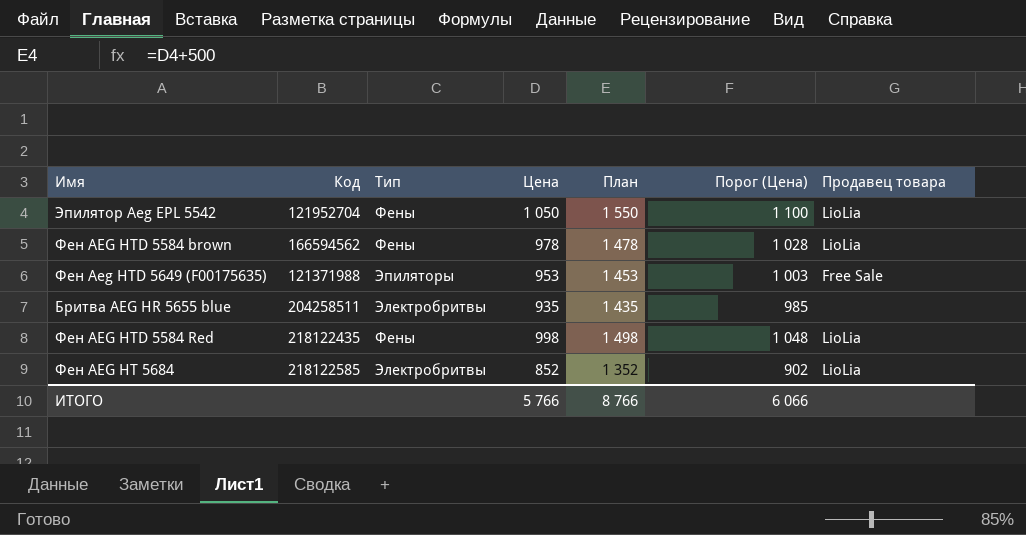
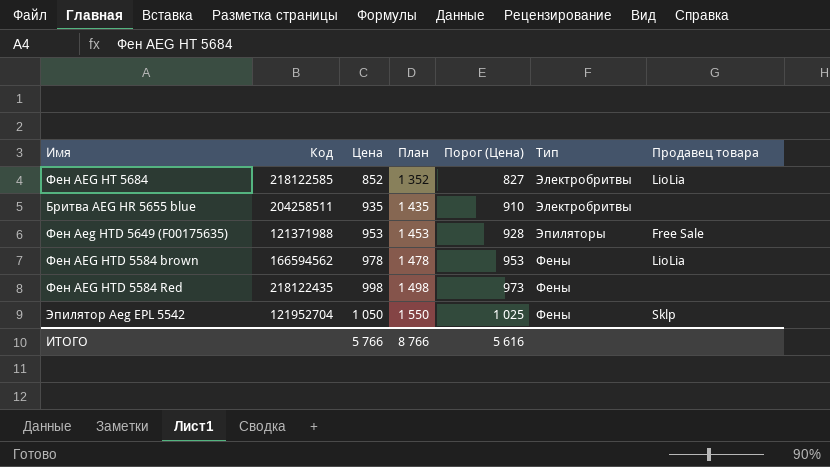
row order: none -> Цена ascending
column Порог (Цена) | formula: [Цена] + 50 -> [Цена] - 25
column Тип | position: 3 -> 6
Фен AEG HTD 5584 Red | Продавец товара: LioLia -> none
Эпилятор Aeg EPL 5542 | Продавец товара: LioLia -> Sklp
ИТОГО | Порог (Цена): 6 066 -> 5 616

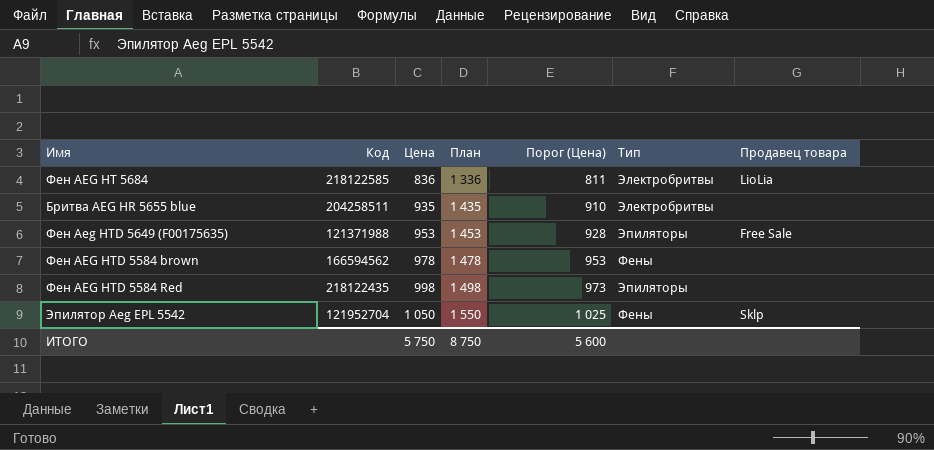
Фен AEG HT 5684 | Цена: 852 -> 836
Фен AEG HT 5684 | План: 1 352 -> 1 336
Фен AEG HT 5684 | Порог (Цена): 827 -> 811
Фен AEG HTD 5584 brown | Продавец товара: LioLia -> none
Фен AEG HTD 5584 Red | Тип: Фены -> Эпиляторы
ИТОГО | Цена: 5 766 -> 5 750
ИТОГО | План: 8 766 -> 8 750
ИТОГО | Порог (Цена): 5 616 -> 5 600

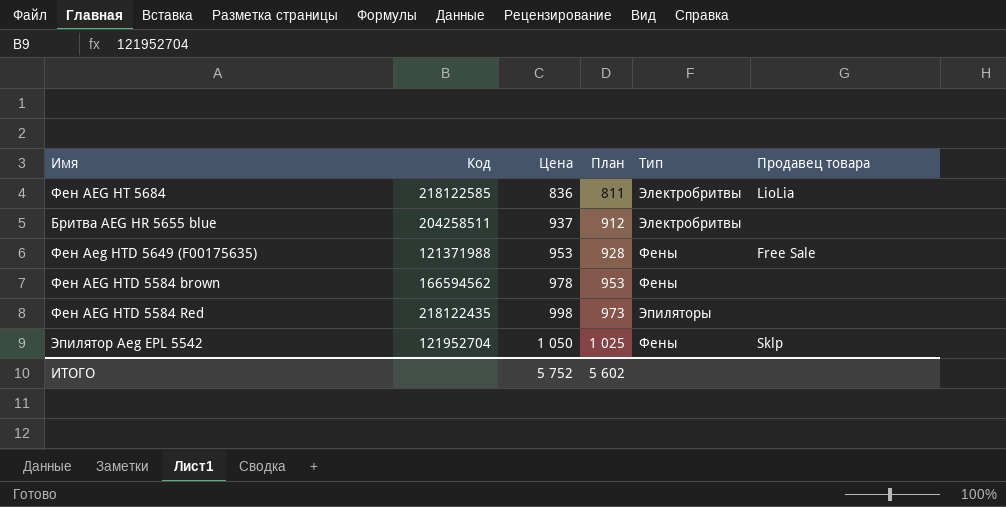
column Порог (Цена) | formula: [Цена] - 25 -> none
column План | formula: [Цена] + 500 -> [Цена] - 25
Бритва AEG HR 5655 blue | Цена: 935 -> 937
Фен Aeg HTD 5649 (F00175635) | Тип: Эпиляторы -> Фены
ИТОГО | Цена: 5 750 -> 5 752
ИТОГО | План: 8 750 -> 5 602

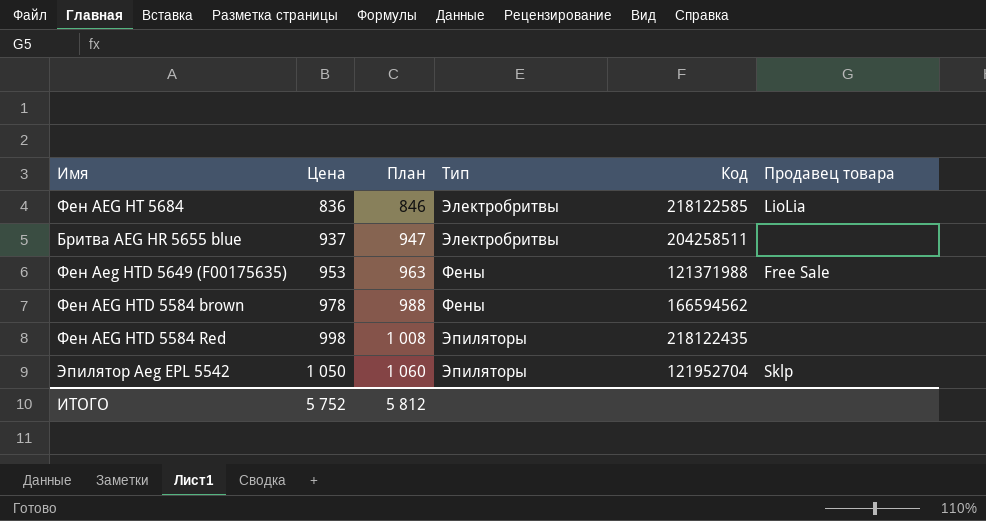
column План | formula: [Цена] - 25 -> [Цена] + 10
column Код | position: 2 -> 5
Эпилятор Aeg EPL 5542 | Тип: Фены -> Эпиляторы
ИТОГО | План: 5 602 -> 5 812

